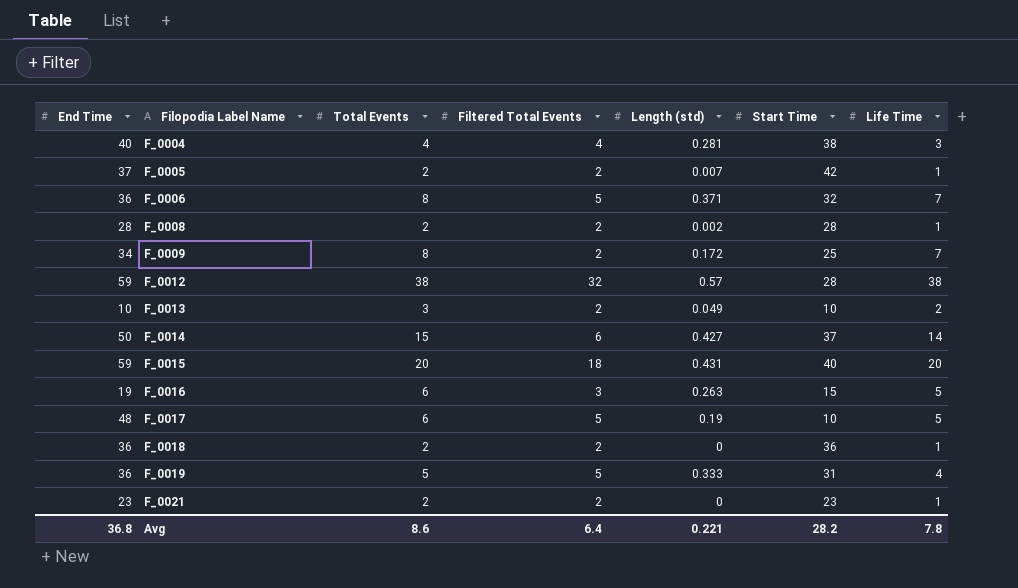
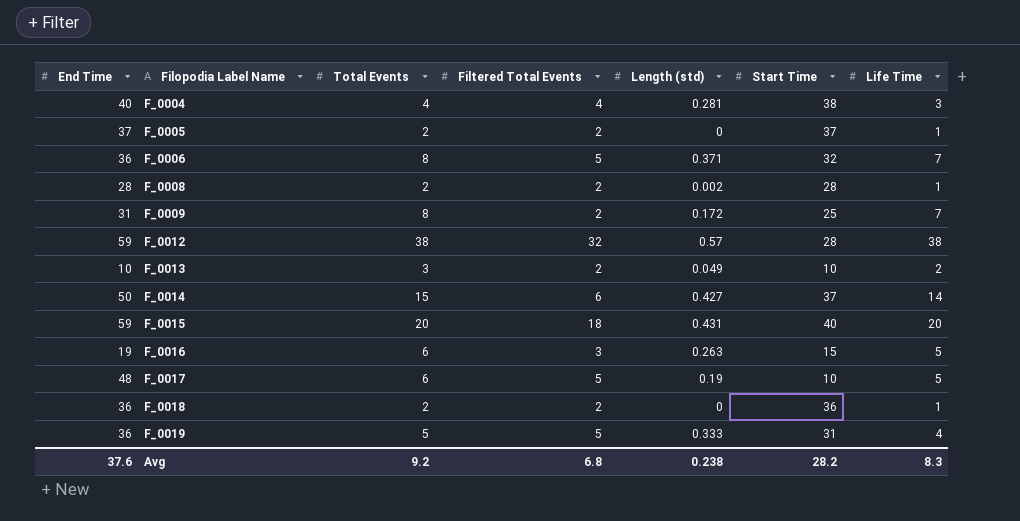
row F_0021: 23 | 2 | 2 | 0 | 23 | 1 -> none
F_0005 | Length (std): 0.007 -> 0
F_0005 | Start Time: 42 -> 37
F_0009 | End Time: 34 -> 31
Avg | End Time: 36.8 -> 37.6
Avg | Total Events: 8.6 -> 9.2
Avg | Filtered Total Events: 6.4 -> 6.8
Avg | Length (std): 0.221 -> 0.238
Avg | Life Time: 7.8 -> 8.3

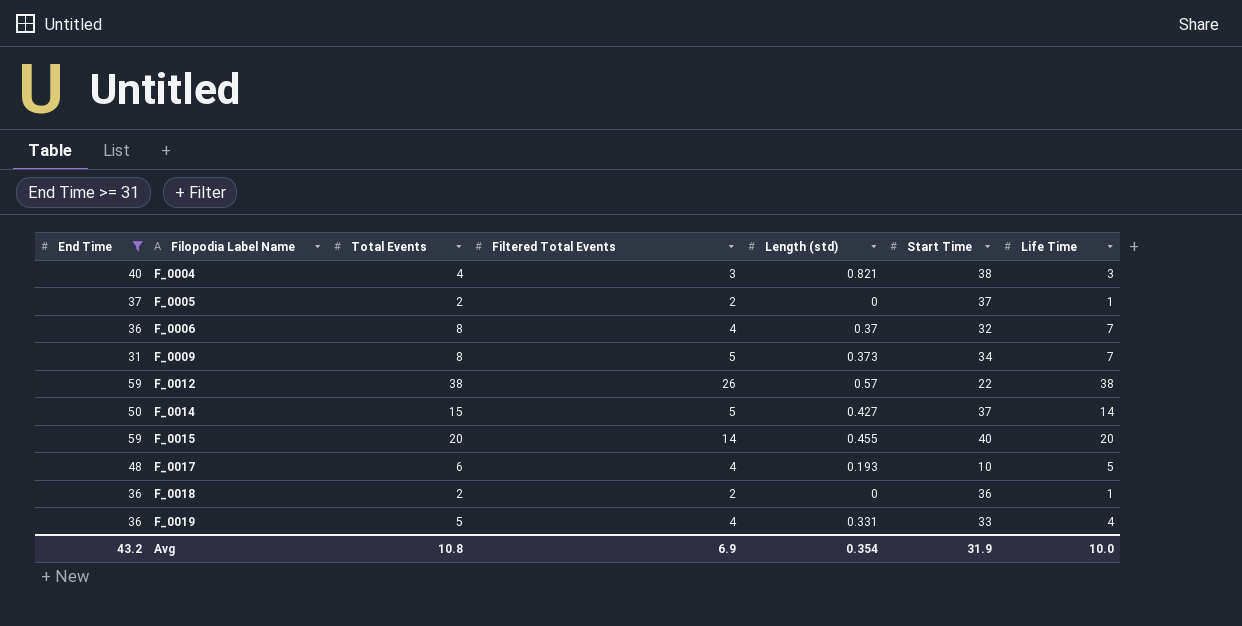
filter: none -> End Time >= 31
F_0004 | Filtered Total Events: 4 -> 3
F_0004 | Length (std): 0.281 -> 0.821
F_0006 | Filtered Total Events: 5 -> 4
F_0006 | Length (std): 0.371 -> 0.37
F_0009 | Filtered Total Events: 2 -> 5
F_0009 | Length (std): 0.172 -> 0.373
F_0009 | Start Time: 25 -> 34
F_0012 | Filtered Total Events: 32 -> 26
F_0012 | Start Time: 28 -> 22
F_0014 | Filtered Total Events: 6 -> 5
F_0015 | Filtered Total Events: 18 -> 14
F_0015 | Length (std): 0.431 -> 0.455
F_0017 | Filtered Total Events: 5 -> 4
F_0017 | Length (std): 0.19 -> 0.193
F_0019 | Filtered Total Events: 5 -> 4
F_0019 | Length (std): 0.333 -> 0.331
F_0019 | Start Time: 31 -> 33
Avg | End Time: 37.6 -> 43.2
Avg | Total Events: 9.2 -> 10.8
Avg | Filtered Total Events: 6.8 -> 6.9
Avg | Length (std): 0.238 -> 0.354
Avg | Start Time: 28.2 -> 31.9
Avg | Life Time: 8.3 -> 10.0

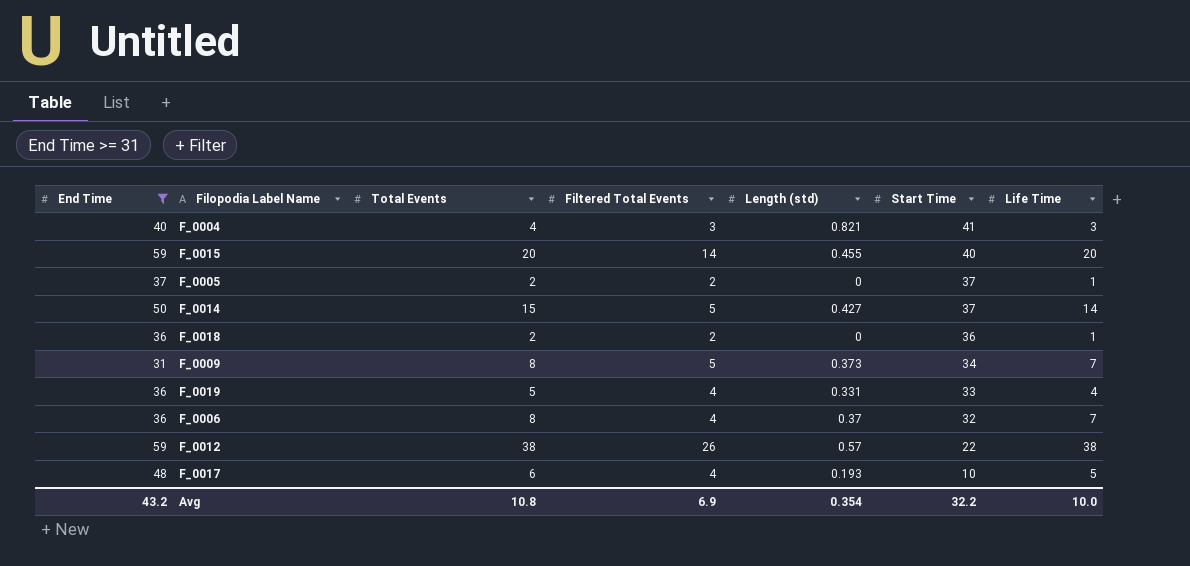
row order: Filopodia Label Name ascending -> Start Time descending
F_0004 | Start Time: 38 -> 41
Avg | Start Time: 31.9 -> 32.2

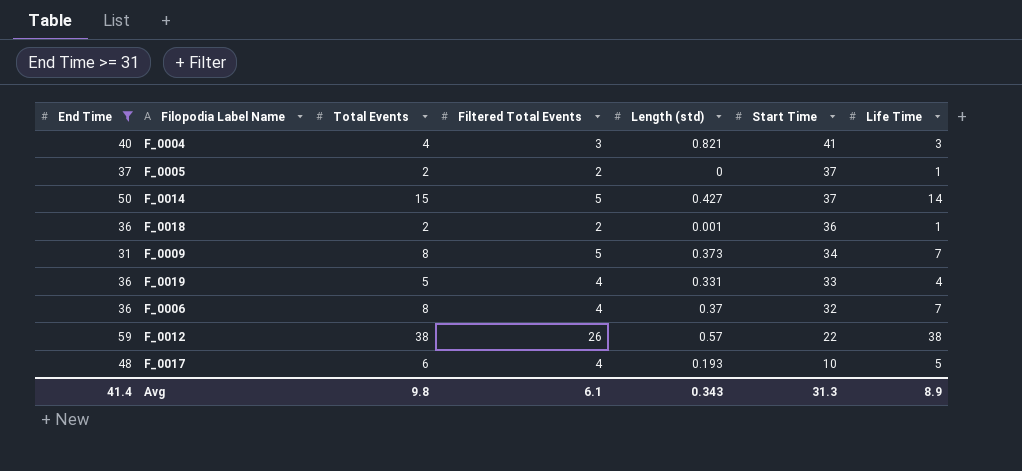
row F_0015: 59 | 20 | 14 | 0.455 | 40 | 20 -> none
F_0018 | Length (std): 0 -> 0.001
Avg | End Time: 43.2 -> 41.4
Avg | Total Events: 10.8 -> 9.8
Avg | Filtered Total Events: 6.9 -> 6.1
Avg | Length (std): 0.354 -> 0.343
Avg | Start Time: 32.2 -> 31.3
Avg | Life Time: 10.0 -> 8.9

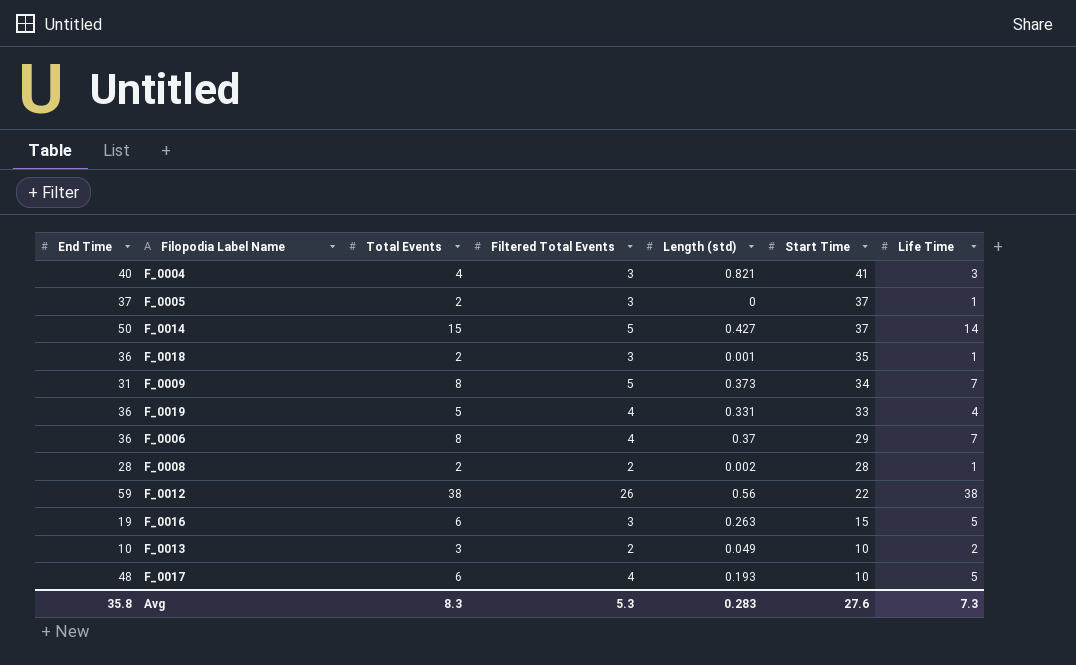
filter: End Time >= 31 -> none
F_0005 | Filtered Total Events: 2 -> 3
F_0018 | Filtered Total Events: 2 -> 3
F_0018 | Start Time: 36 -> 35
F_0006 | Start Time: 32 -> 29
F_0012 | Length (std): 0.57 -> 0.56
Avg | End Time: 41.4 -> 35.8
Avg | Total Events: 9.8 -> 8.3
Avg | Filtered Total Events: 6.1 -> 5.3
Avg | Length (std): 0.343 -> 0.283
Avg | Start Time: 31.3 -> 27.6
Avg | Life Time: 8.9 -> 7.3

